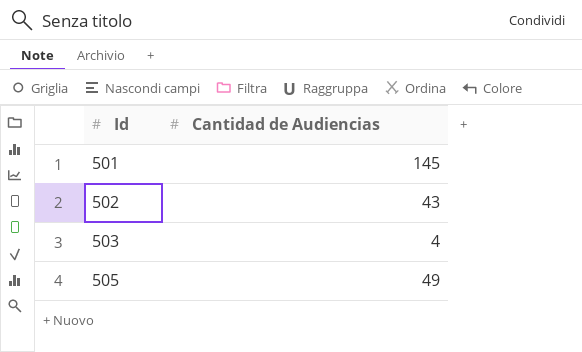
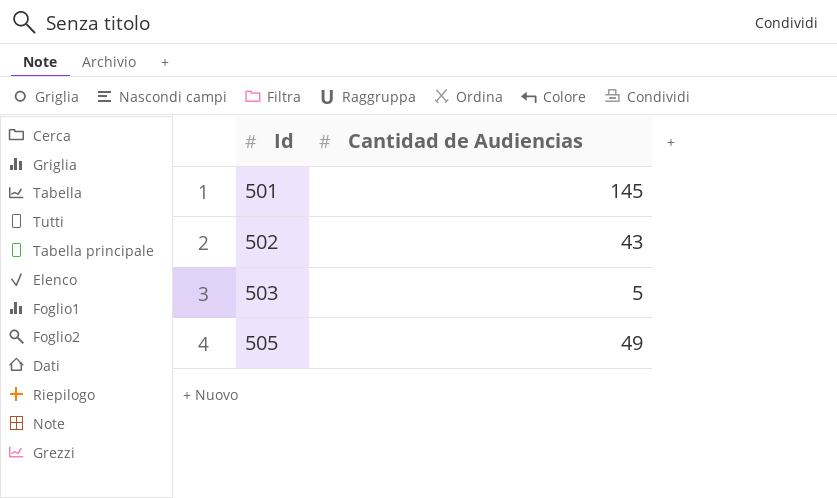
503 | Cantidad de Audiencias: 4 -> 5

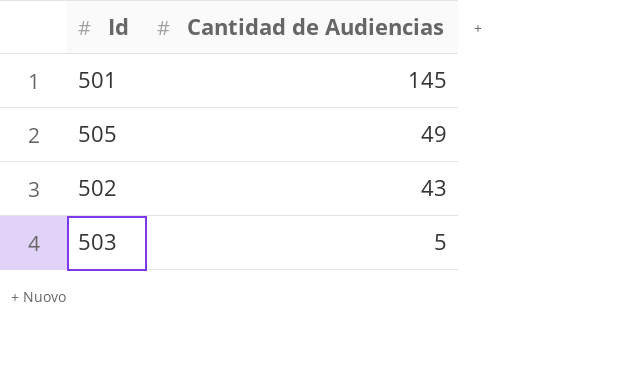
row order: Id ascending -> Cantidad de Audiencias descending

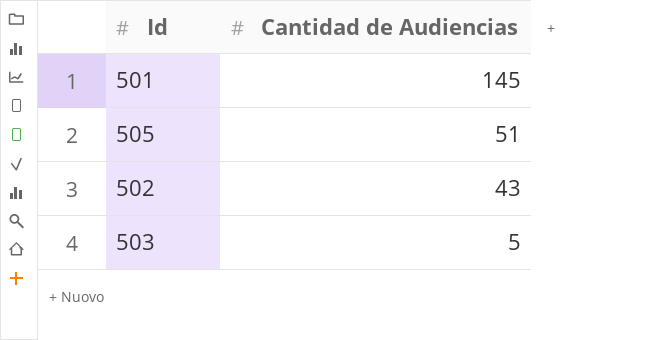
505 | Cantidad de Audiencias: 49 -> 51

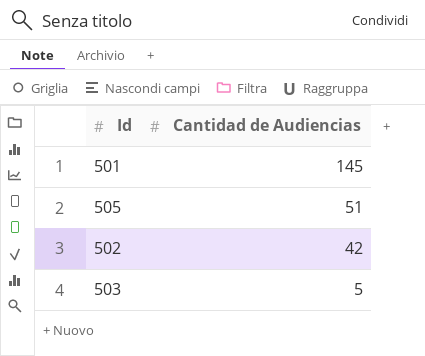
502 | Cantidad de Audiencias: 43 -> 42

